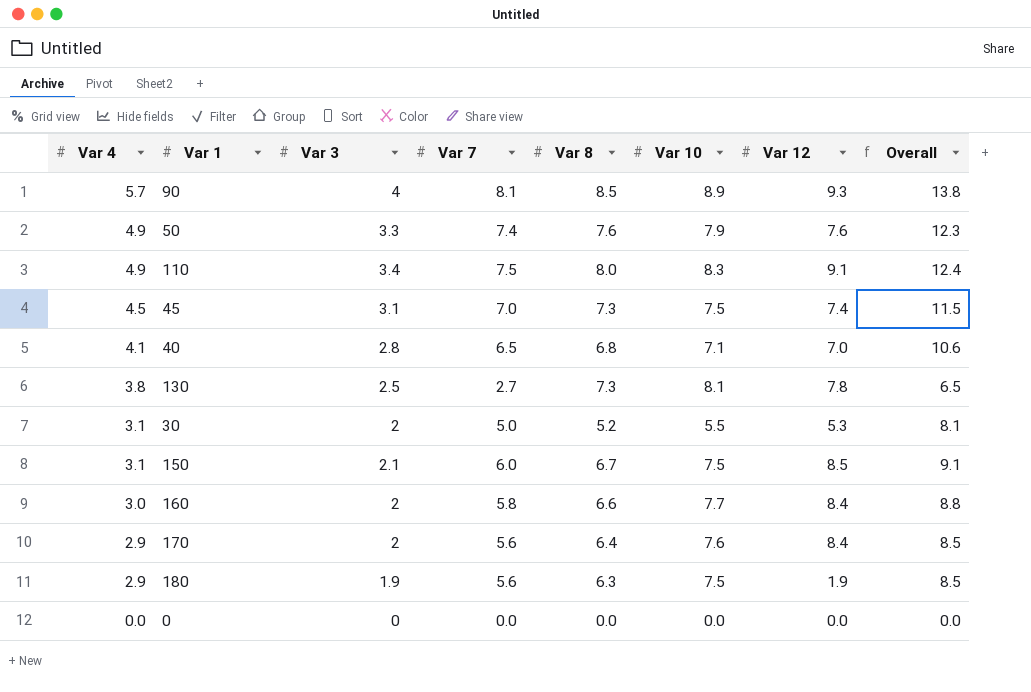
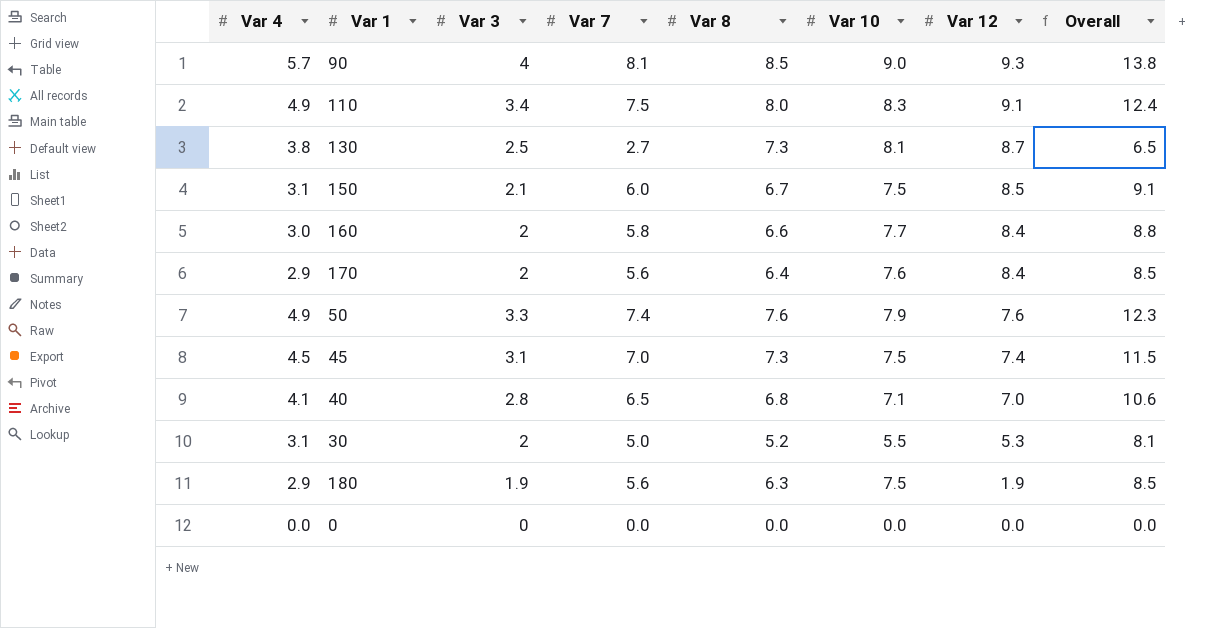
row order: Var 4 descending -> Var 12 descending
90 | Var 10: 8.9 -> 9.0
130 | Var 12: 7.8 -> 8.7

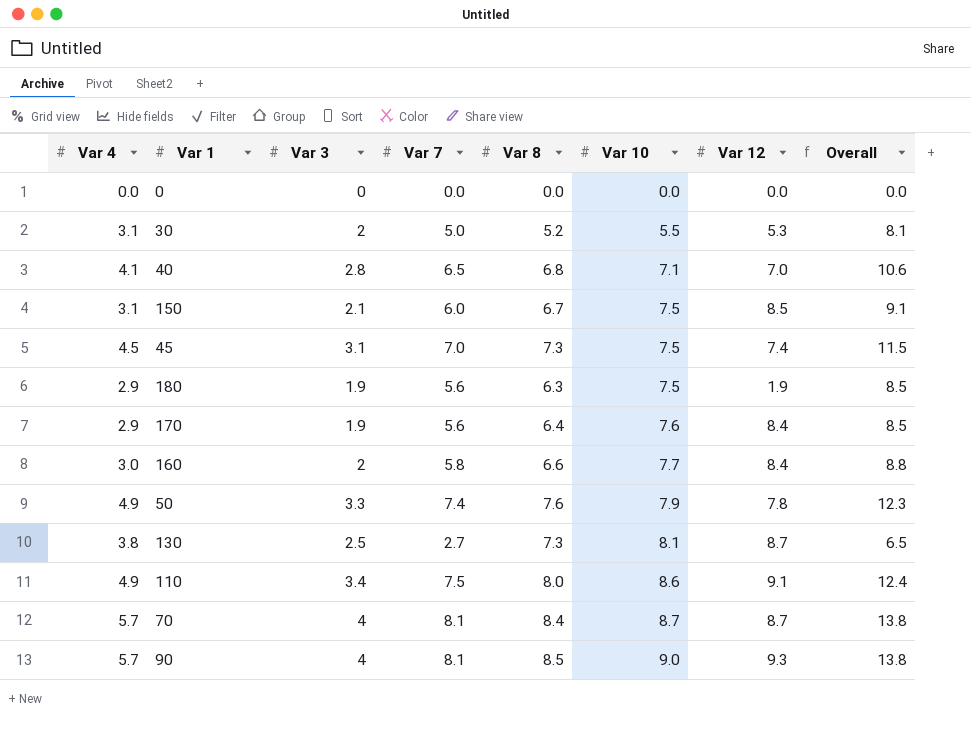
row order: Var 12 descending -> Var 10 ascending
170 | Var 3: 2 -> 1.9
50 | Var 12: 7.6 -> 7.8
110 | Var 10: 8.3 -> 8.6
row 70: none -> 5.7 | 4 | 8.1 | 8.4 | 8.7 | 8.7 | 13.8

